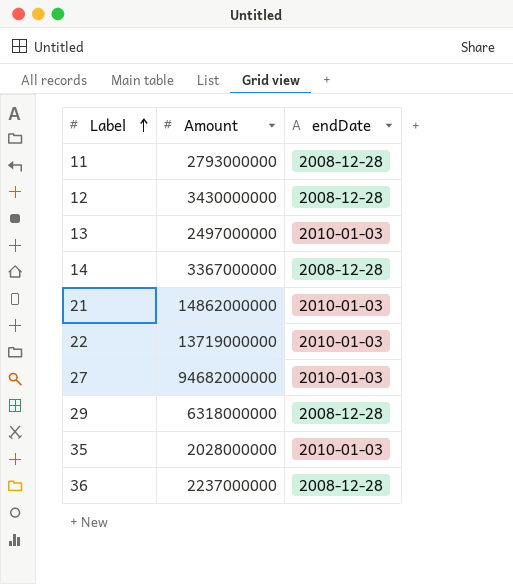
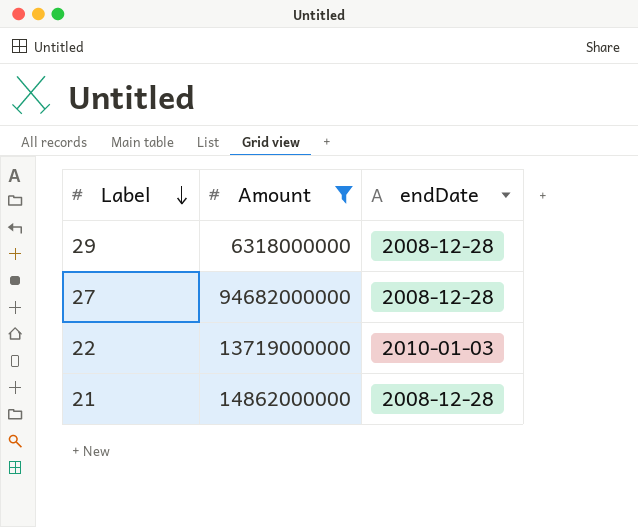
filter: none -> Amount >= 6318000000
row order: Label ascending -> Label descending
27 | endDate: 2010-01-03 -> 2008-12-28
21 | endDate: 2010-01-03 -> 2008-12-28

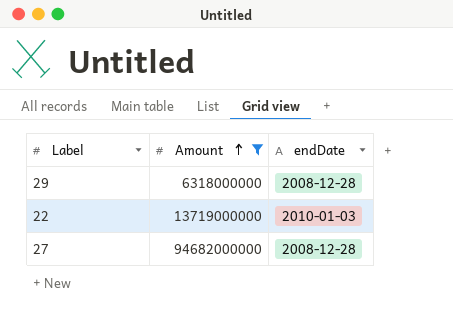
row order: Label descending -> Amount ascending
row 21: 14862000000 | 2008-12-28 -> none

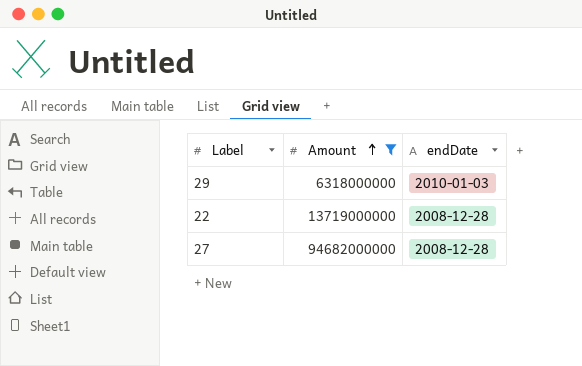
29 | endDate: 2008-12-28 -> 2010-01-03
22 | endDate: 2010-01-03 -> 2008-12-28

